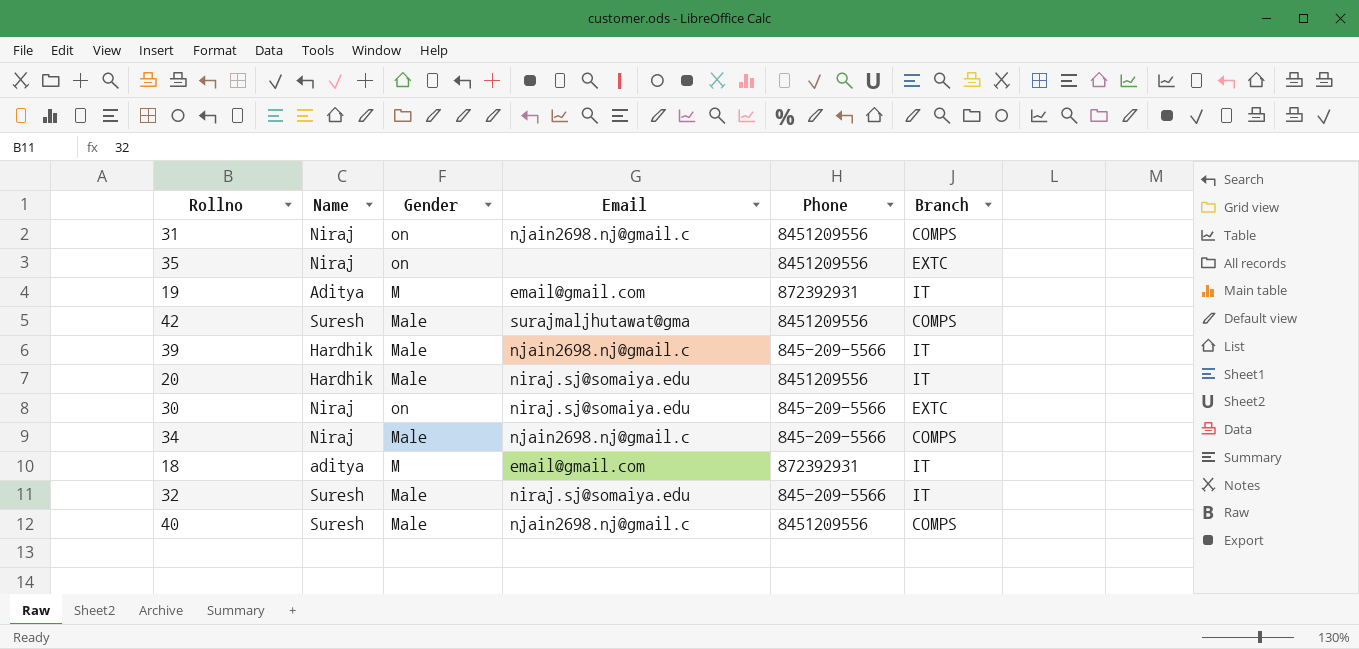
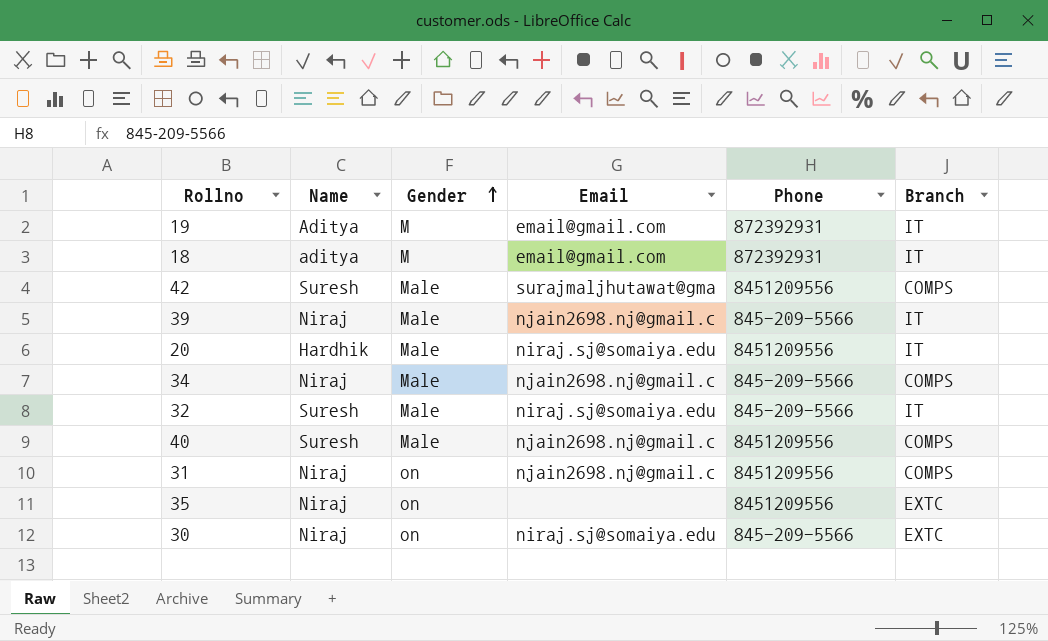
row order: none -> Gender ascending
39 | Name: Hardhik -> Niraj

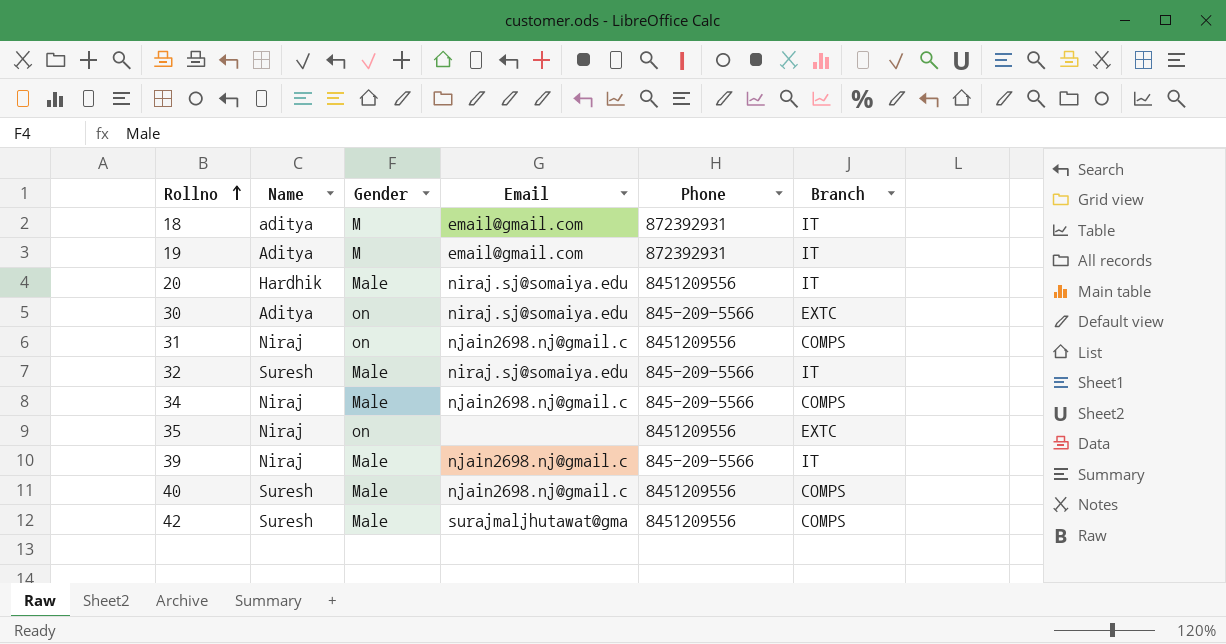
row order: Gender ascending -> Rollno ascending
30 | Name: Niraj -> Aditya

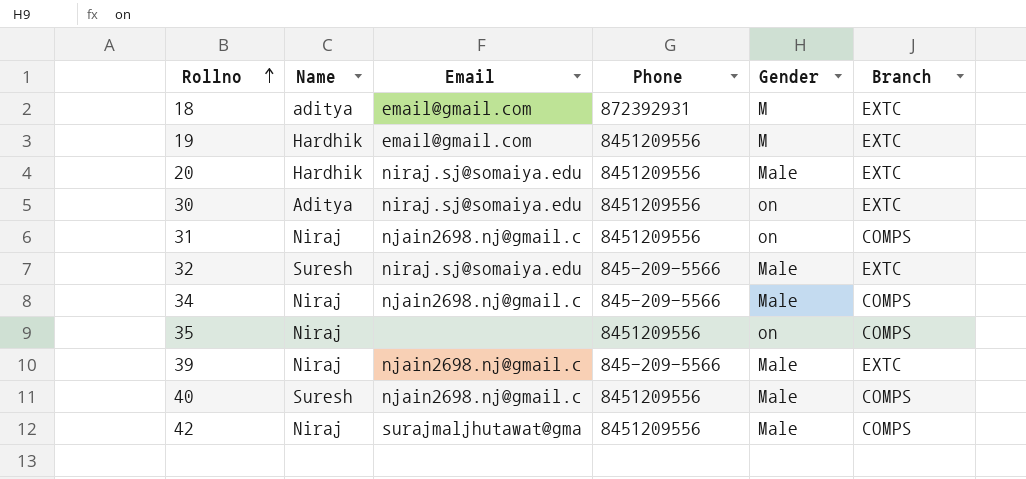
column Gender | position: 3 -> 5
18 | Branch: IT -> EXTC
19 | Name: Aditya -> Hardhik
19 | Phone: 872392931 -> 8451209556
19 | Branch: IT -> EXTC
20 | Branch: IT -> EXTC
30 | Phone: 845-209-5566 -> 8451209556
32 | Branch: IT -> EXTC
35 | Branch: EXTC -> COMPS
39 | Branch: IT -> EXTC
42 | Name: Suresh -> Niraj

